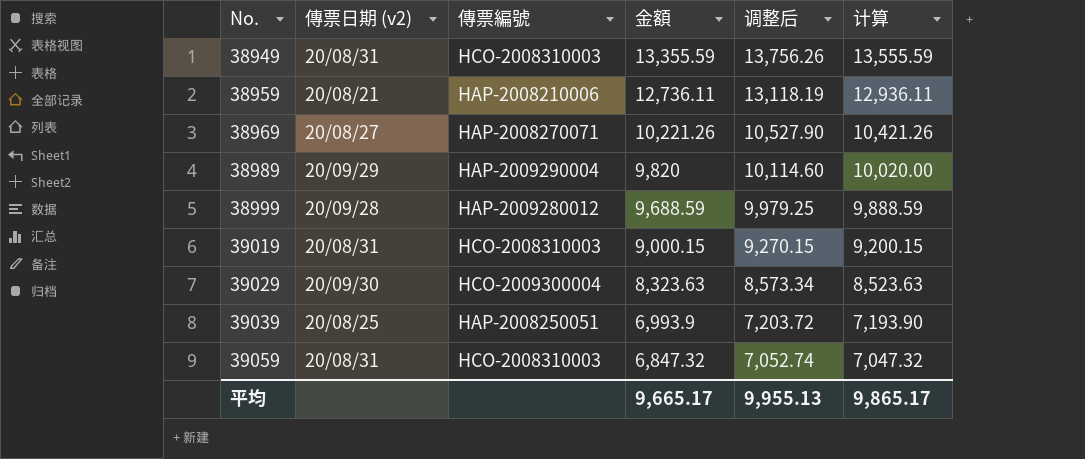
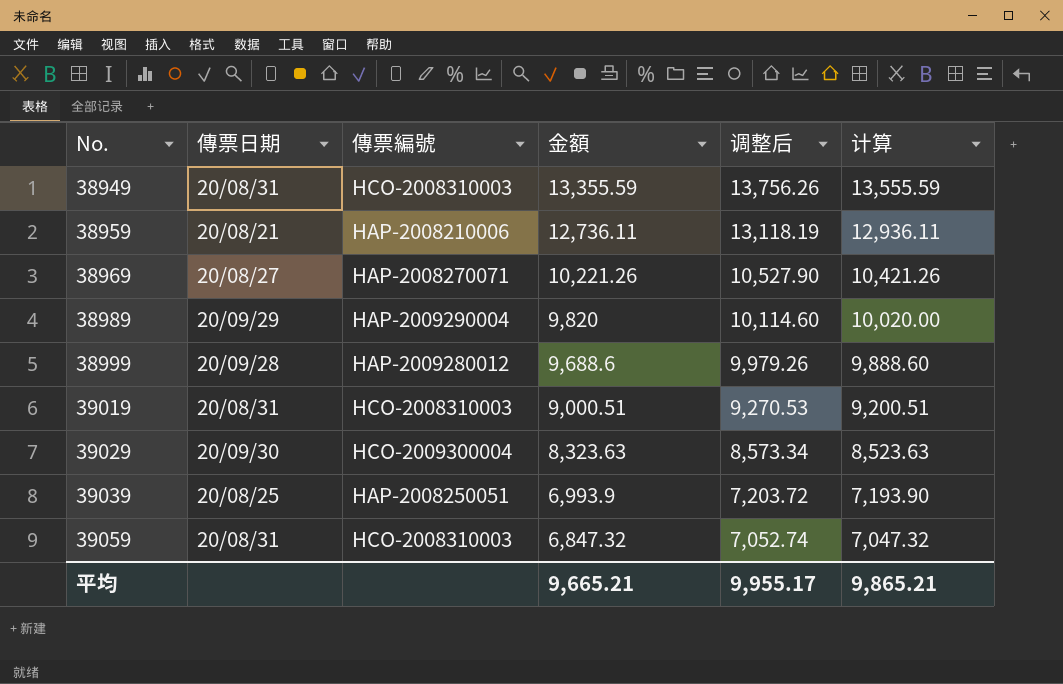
column name: 傳票日期 (v2) -> 傳票日期
38999 | 金額: 9,688.59 -> 9,688.6
38999 | 调整后: 9,979.25 -> 9,979.26
38999 | 计算: 9,888.59 -> 9,888.60
39019 | 金額: 9,000.15 -> 9,000.51
39019 | 调整后: 9,270.15 -> 9,270.53
39019 | 计算: 9,200.15 -> 9,200.51
平均 | 金額: 9,665.17 -> 9,665.21
平均 | 调整后: 9,955.13 -> 9,955.17
平均 | 计算: 9,865.17 -> 9,865.21

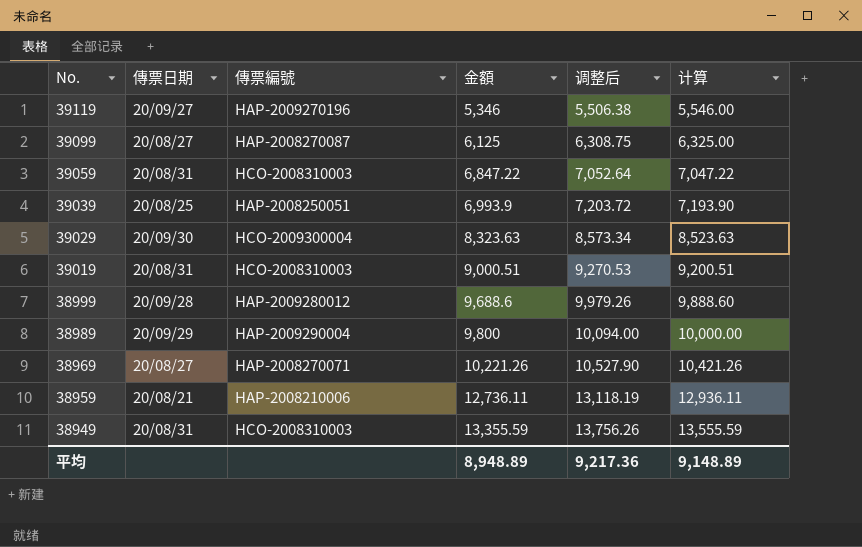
row order: No. ascending -> No. descending
row 39119: none -> 20/09/27 | HAP-2009270196 | 5,346 | 5,506.38 | 5,546.00
row 39099: none -> 20/08/27 | HAP-2008270087 | 6,125 | 6,308.75 | 6,325.00
39059 | 金額: 6,847.32 -> 6,847.22
39059 | 调整后: 7,052.74 -> 7,052.64
39059 | 计算: 7,047.32 -> 7,047.22
38989 | 金額: 9,820 -> 9,800
38989 | 调整后: 10,114.60 -> 10,094.00
38989 | 计算: 10,020.00 -> 10,000.00
平均 | 金額: 9,665.21 -> 8,948.89
平均 | 调整后: 9,955.17 -> 9,217.36
平均 | 计算: 9,865.21 -> 9,148.89

